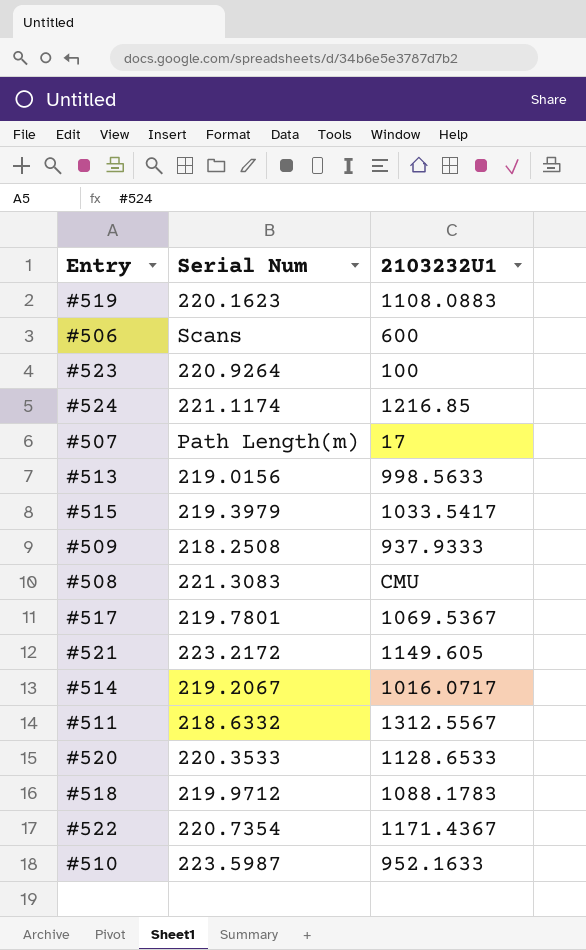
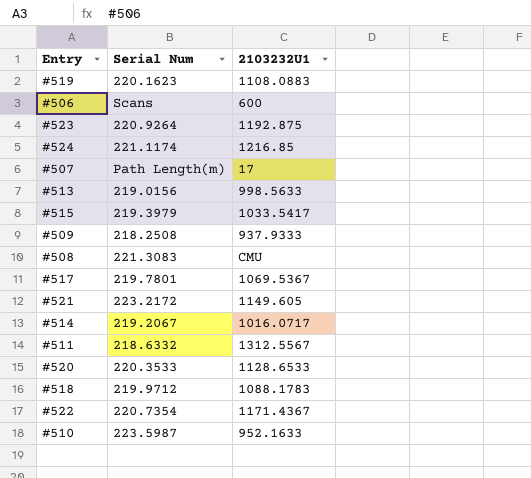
#523 | 2103232U1: 100 -> 1192.875

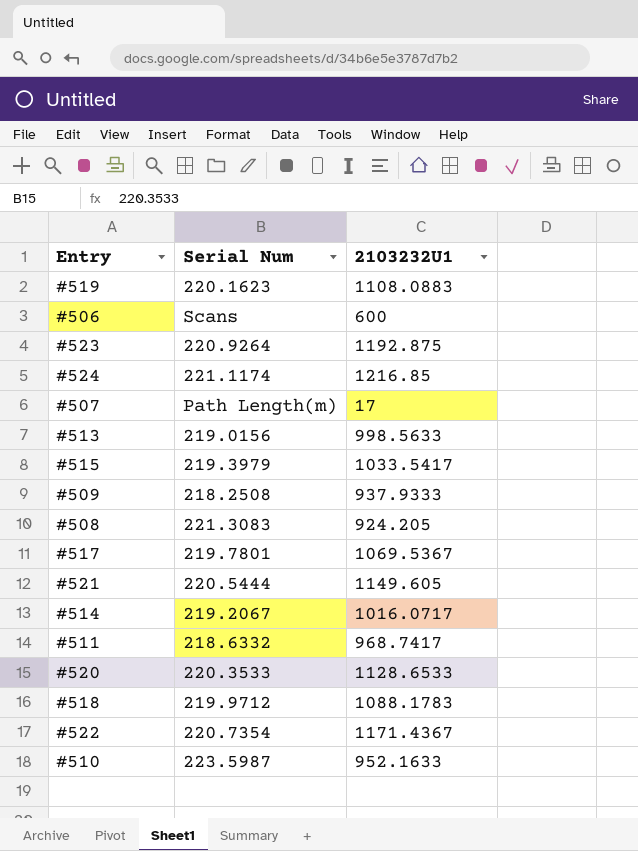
#508 | 2103232U1: CMU -> 924.205
#521 | Serial Num: 223.2172 -> 220.5444
#511 | 2103232U1: 1312.5567 -> 968.7417

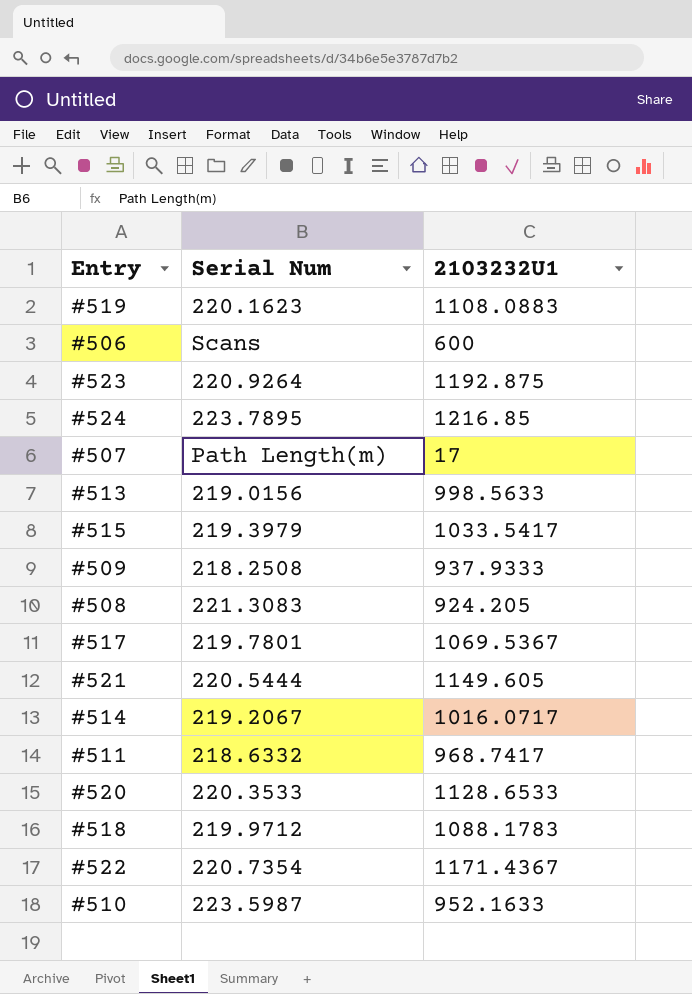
#524 | Serial Num: 221.1174 -> 223.7895

